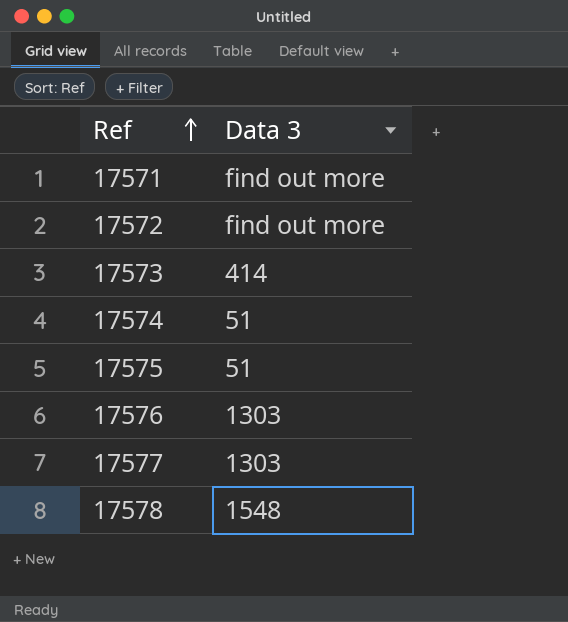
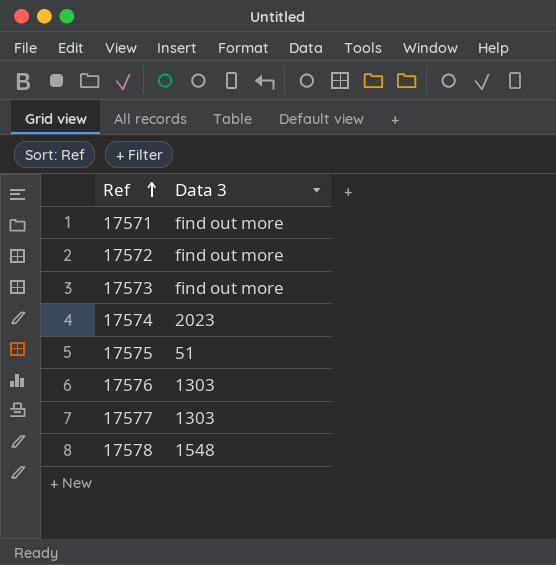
17573 | Data 3: 414 -> find out more
17574 | Data 3: 51 -> 2023

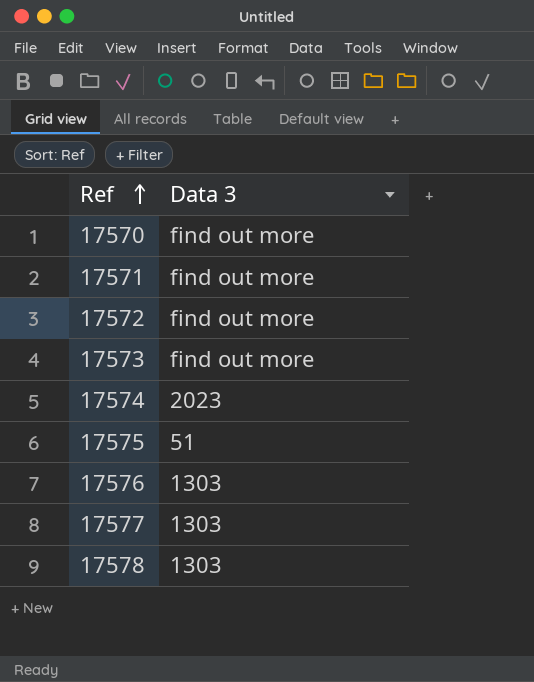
row 17570: none -> find out more
17578 | Data 3: 1548 -> 1303

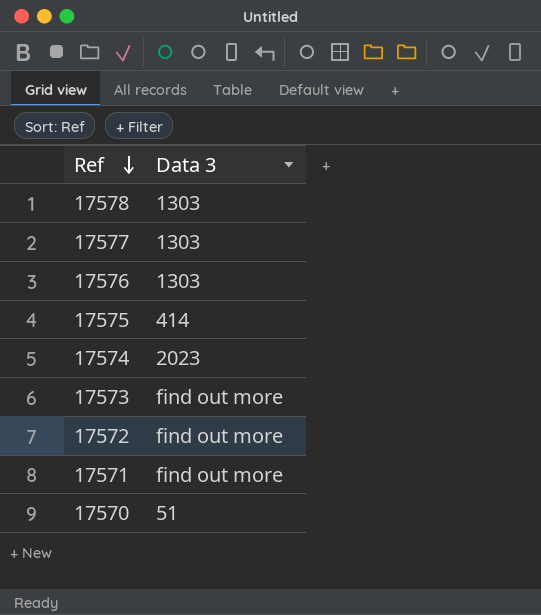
row order: Ref ascending -> Ref descending
17575 | Data 3: 51 -> 414
17570 | Data 3: find out more -> 51

